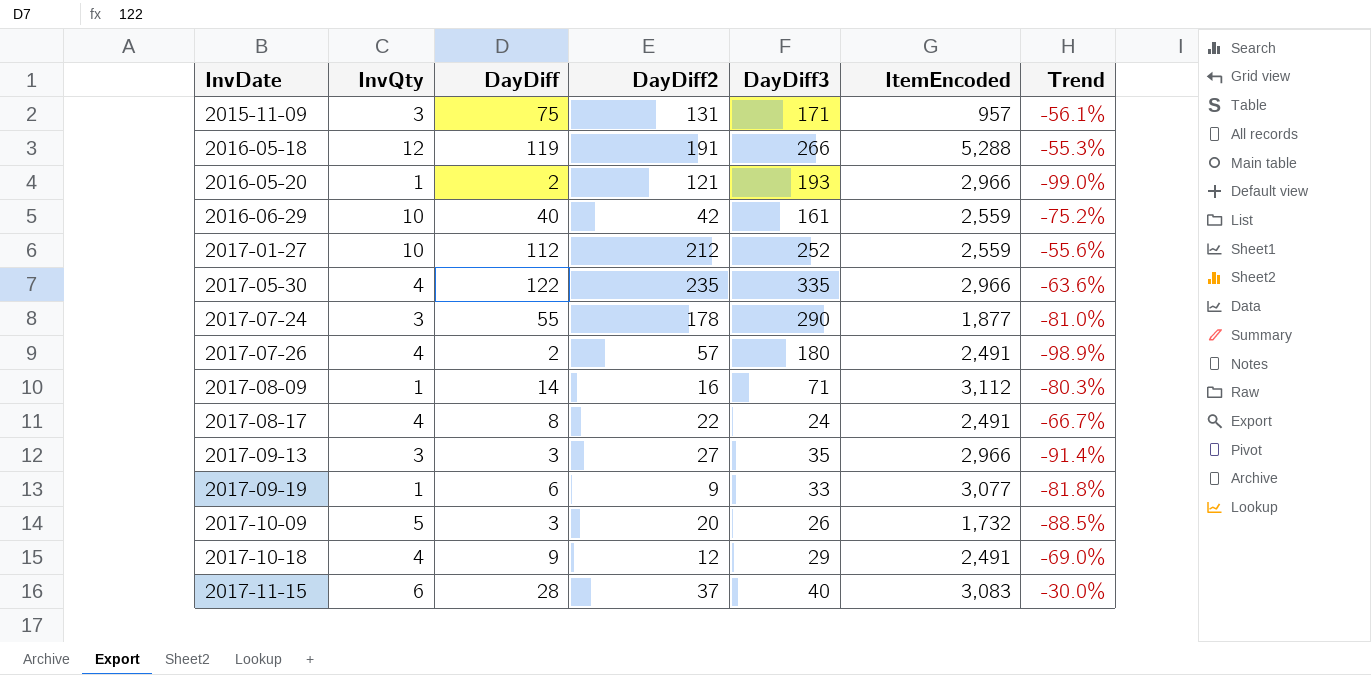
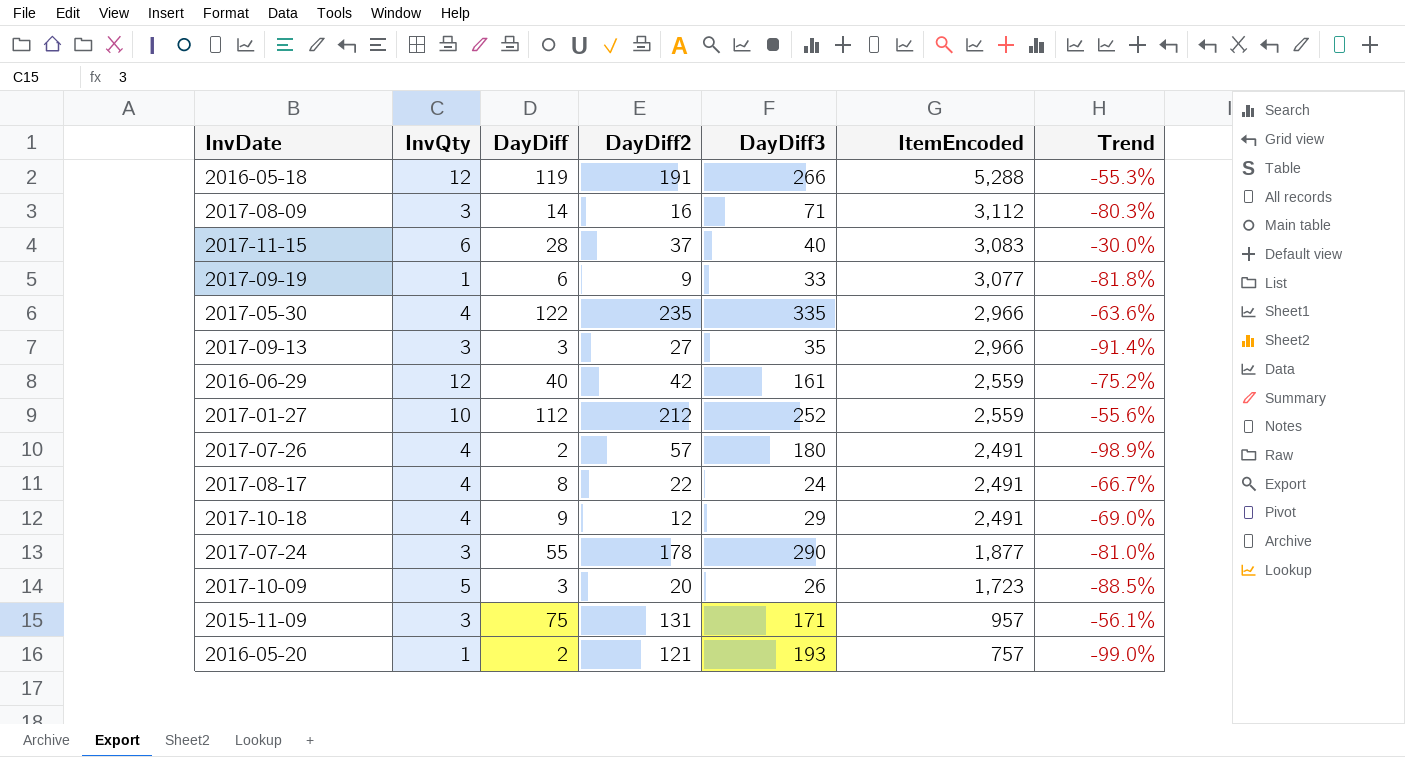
row order: InvDate ascending -> ItemEncoded descending
2017-08-09 | InvQty: 1 -> 3
2016-06-29 | InvQty: 10 -> 12
2017-10-09 | ItemEncoded: 1,732 -> 1,723
2016-05-20 | ItemEncoded: 2,966 -> 757

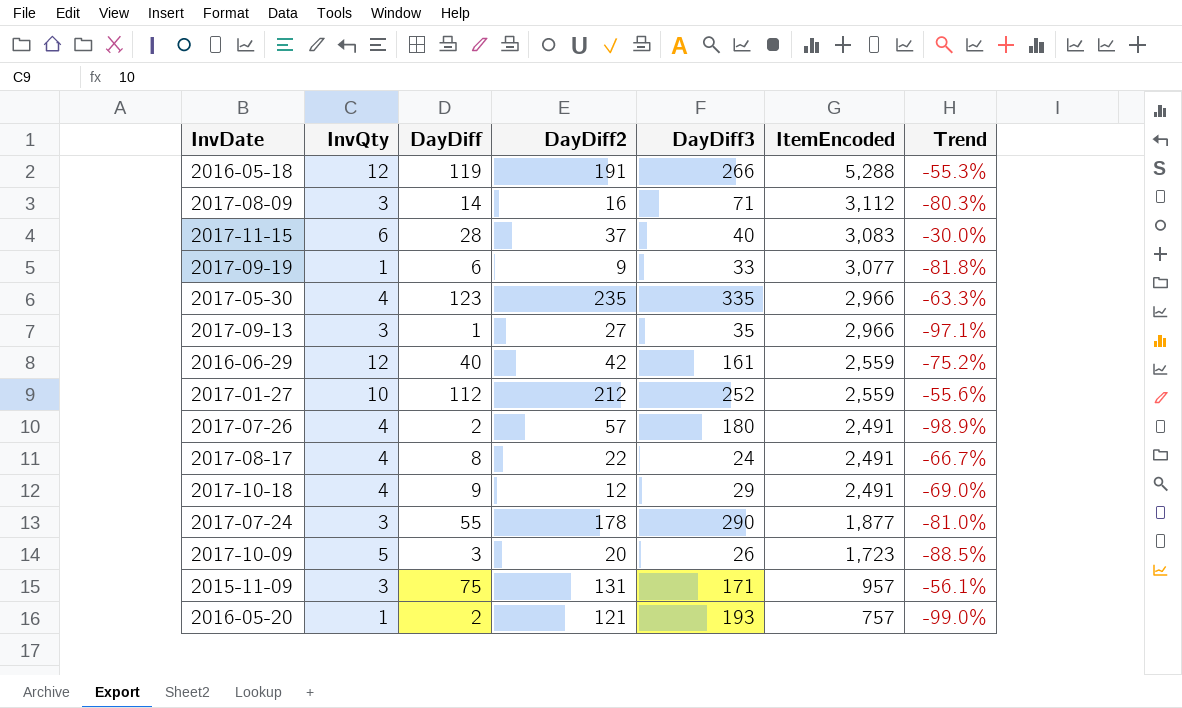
2017-05-30 | DayDiff: 122 -> 123
2017-05-30 | Trend: -63.6% -> -63.3%
2017-09-13 | DayDiff: 3 -> 1
2017-09-13 | Trend: -91.4% -> -97.1%

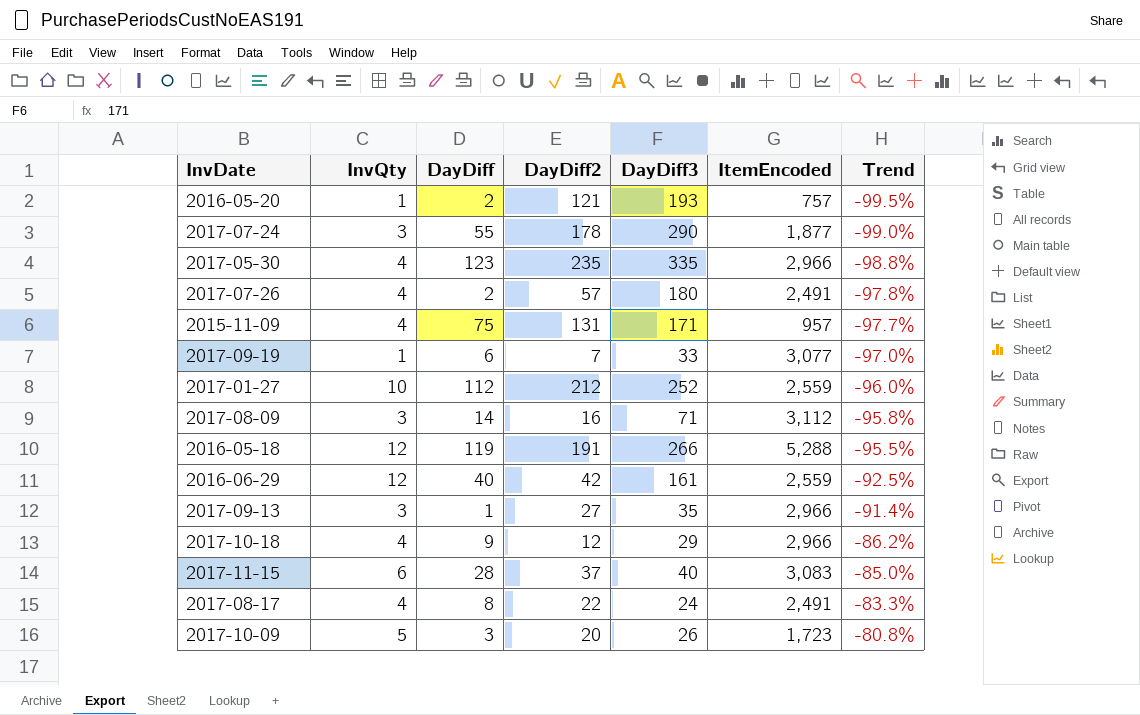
row order: ItemEncoded descending -> Trend ascending
column Trend | formula: ([DayDiff] - [DayDiff3]) / [DayDiff3] -> ([InvQty] - [DayDiff3]) / [DayDiff3]
2015-11-09 | InvQty: 3 -> 4
2017-09-19 | DayDiff2: 9 -> 7
2017-10-18 | ItemEncoded: 2,491 -> 2,966

